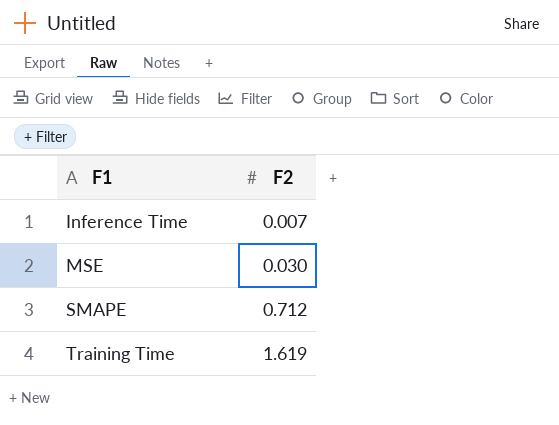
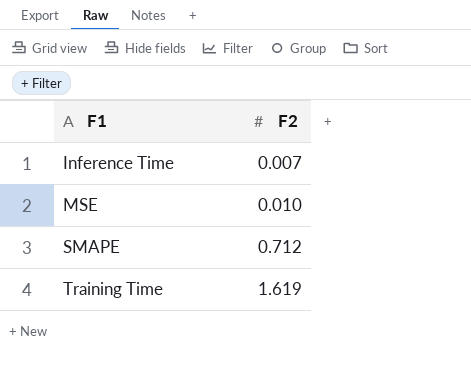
MSE | F2: 0.030 -> 0.010

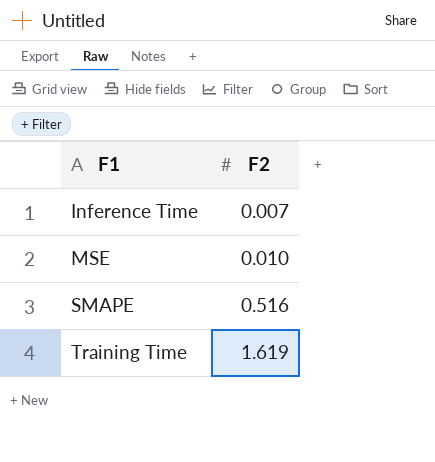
SMAPE | F2: 0.712 -> 0.516

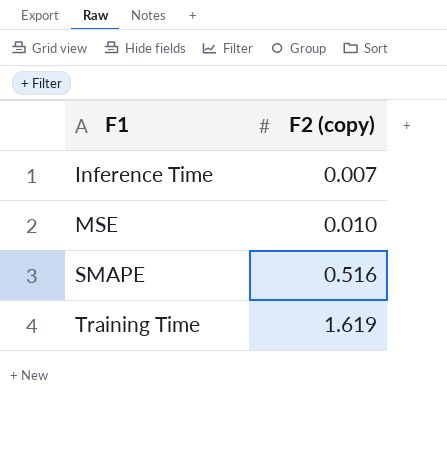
column name: F2 -> F2 (copy)

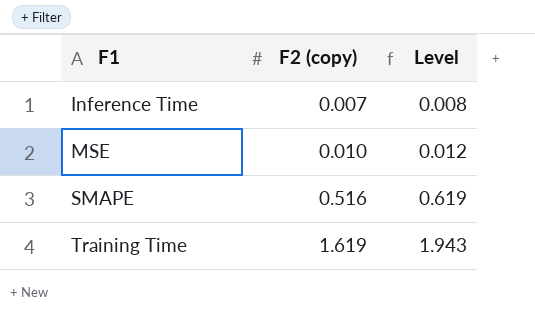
column Level | formula: none -> [F2 (copy)] * 1.2

